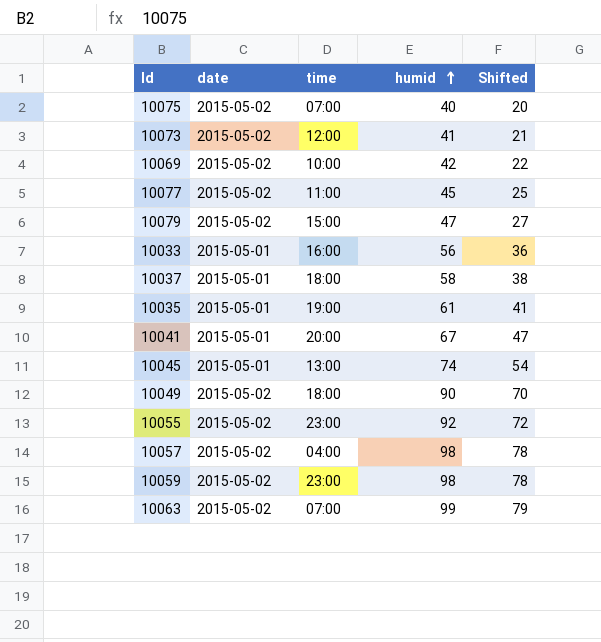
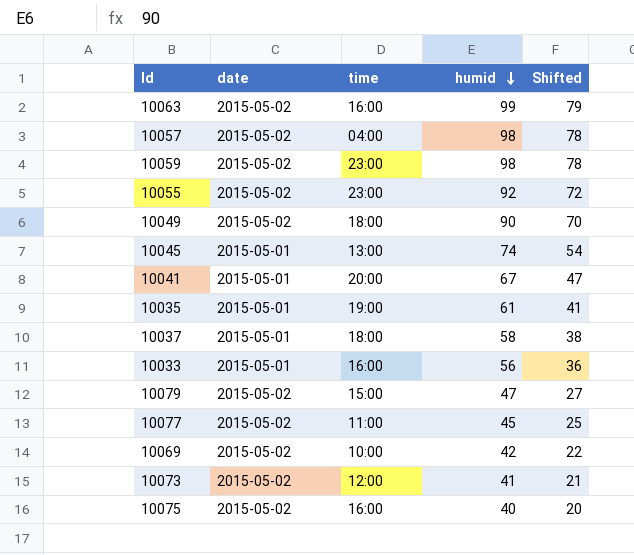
row order: humid ascending -> humid descending
10063 | time: 07:00 -> 16:00
10075 | time: 07:00 -> 16:00

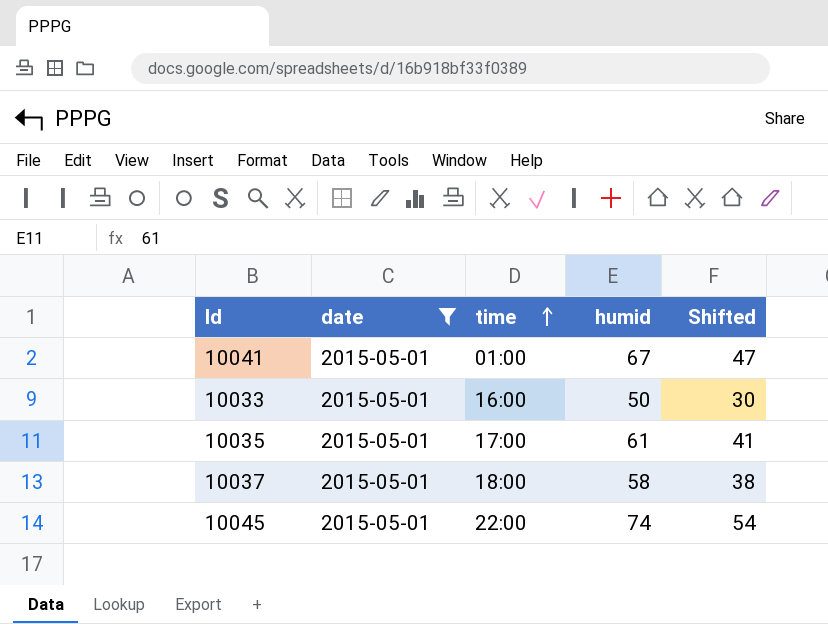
filter: none -> date = 2015-05-01
row order: humid descending -> time ascending
10041 | time: 20:00 -> 01:00
10033 | humid: 56 -> 50
10033 | Shifted: 36 -> 30
10035 | time: 19:00 -> 17:00
10045 | time: 13:00 -> 22:00

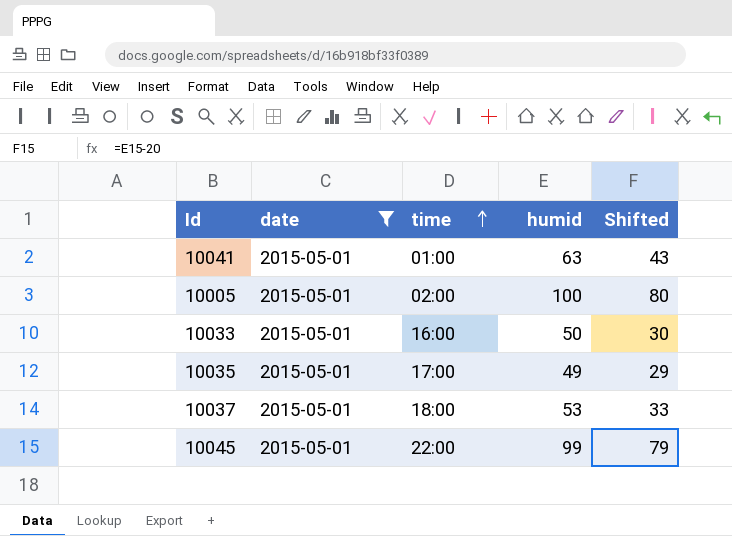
10041 | humid: 67 -> 63
10041 | Shifted: 47 -> 43
row 10005: none -> 2015-05-01 | 02:00 | 100 | 80
10035 | humid: 61 -> 49
10035 | Shifted: 41 -> 29
10037 | humid: 58 -> 53
10037 | Shifted: 38 -> 33
10045 | humid: 74 -> 99
10045 | Shifted: 54 -> 79

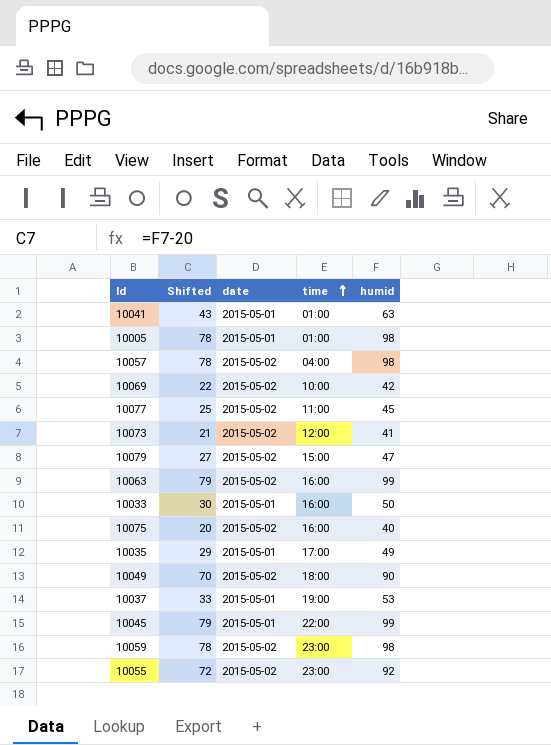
filter: date = 2015-05-01 -> none
column Shifted | position: 5 -> 2
10005 | Shifted: 80 -> 78
10005 | time: 02:00 -> 01:00
10005 | humid: 100 -> 98
10037 | time: 18:00 -> 19:00

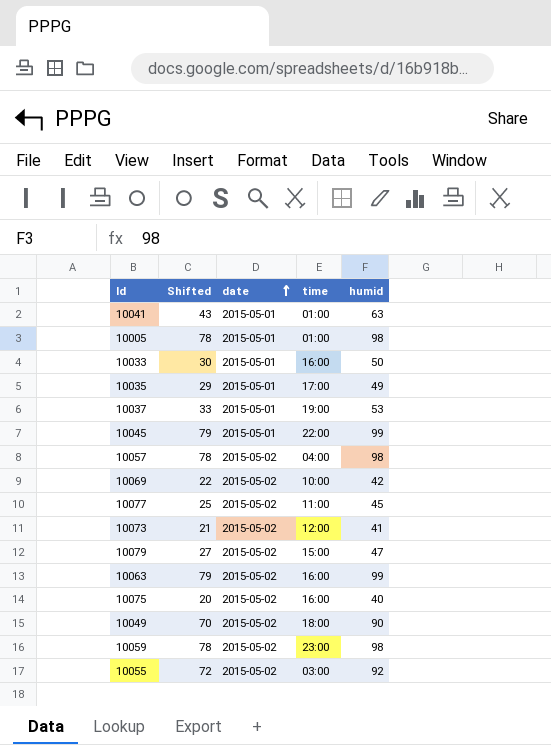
row order: time ascending -> date ascending
10055 | time: 23:00 -> 03:00

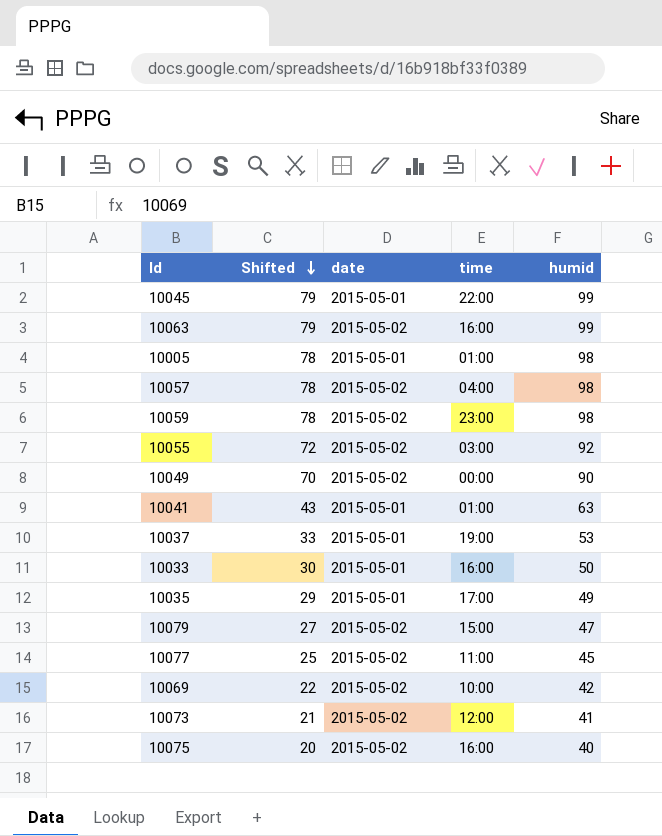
row order: date ascending -> Shifted descending
10049 | time: 18:00 -> 00:00

